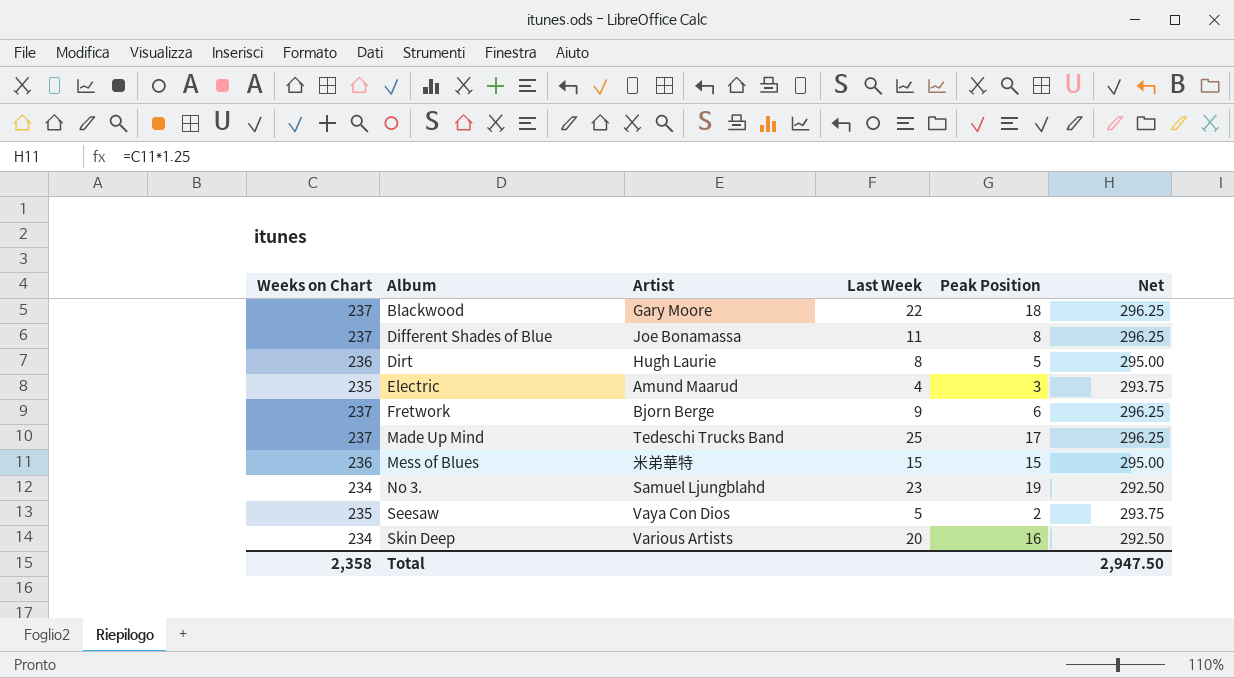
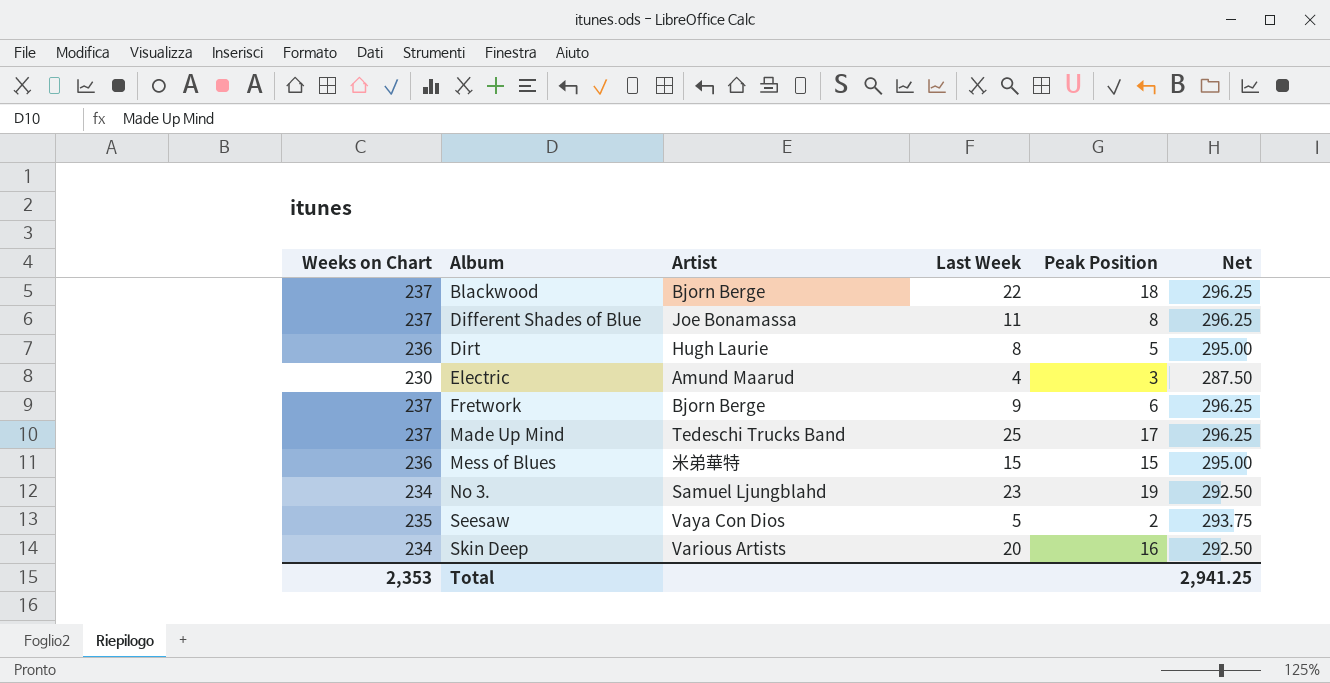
Blackwood | Artist: Gary Moore -> Bjorn Berge
Electric | Weeks on Chart: 235 -> 230
Electric | Net: 293.75 -> 287.50
Total | Weeks on Chart: 2,358 -> 2,353
Total | Net: 2,947.50 -> 2,941.25

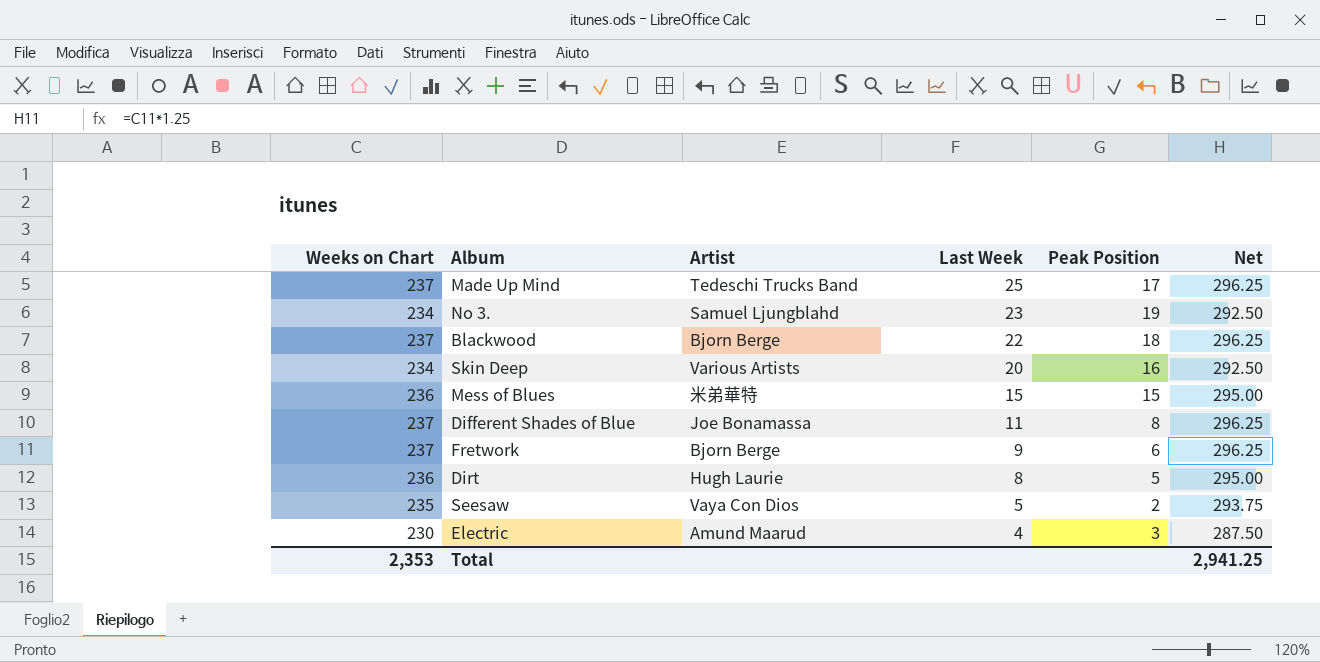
row order: Album ascending -> Last Week descending

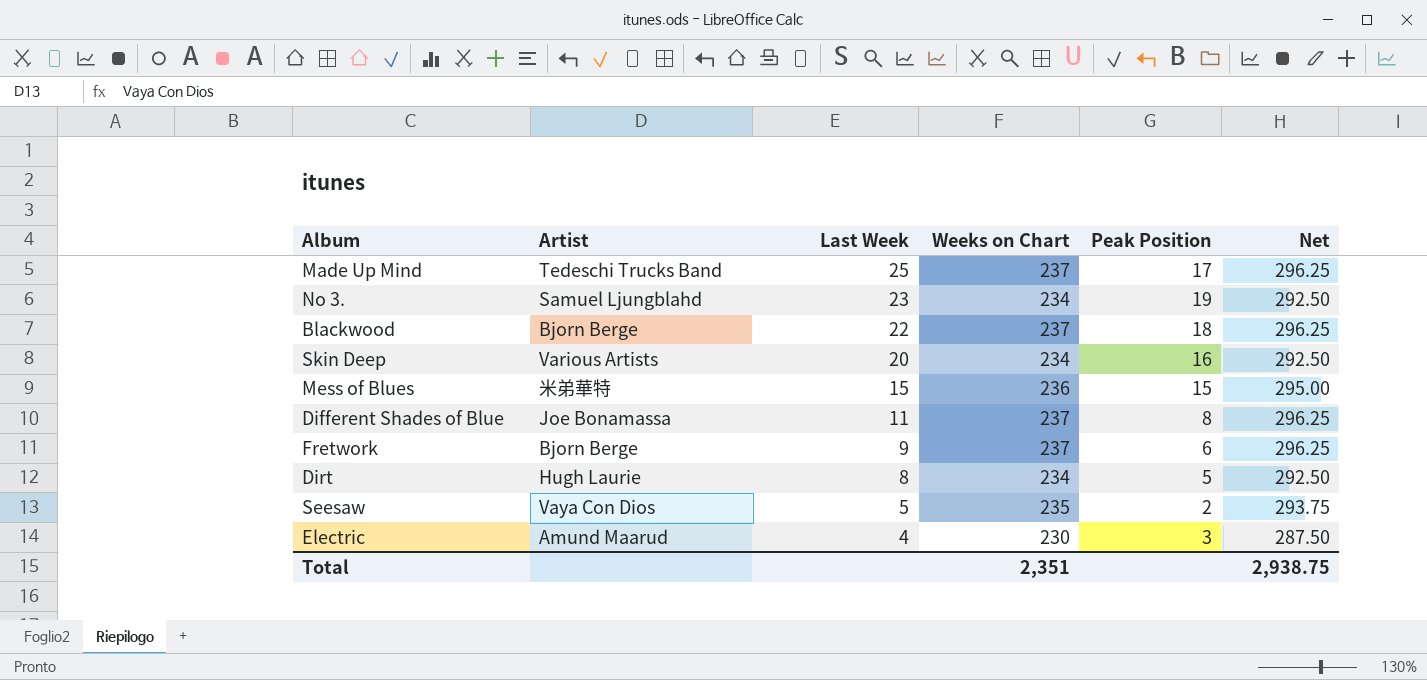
column Weeks on Chart | position: 1 -> 4
Dirt | Weeks on Chart: 236 -> 234
Dirt | Net: 295.00 -> 292.50
Total | Weeks on Chart: 2,353 -> 2,351
Total | Net: 2,941.25 -> 2,938.75

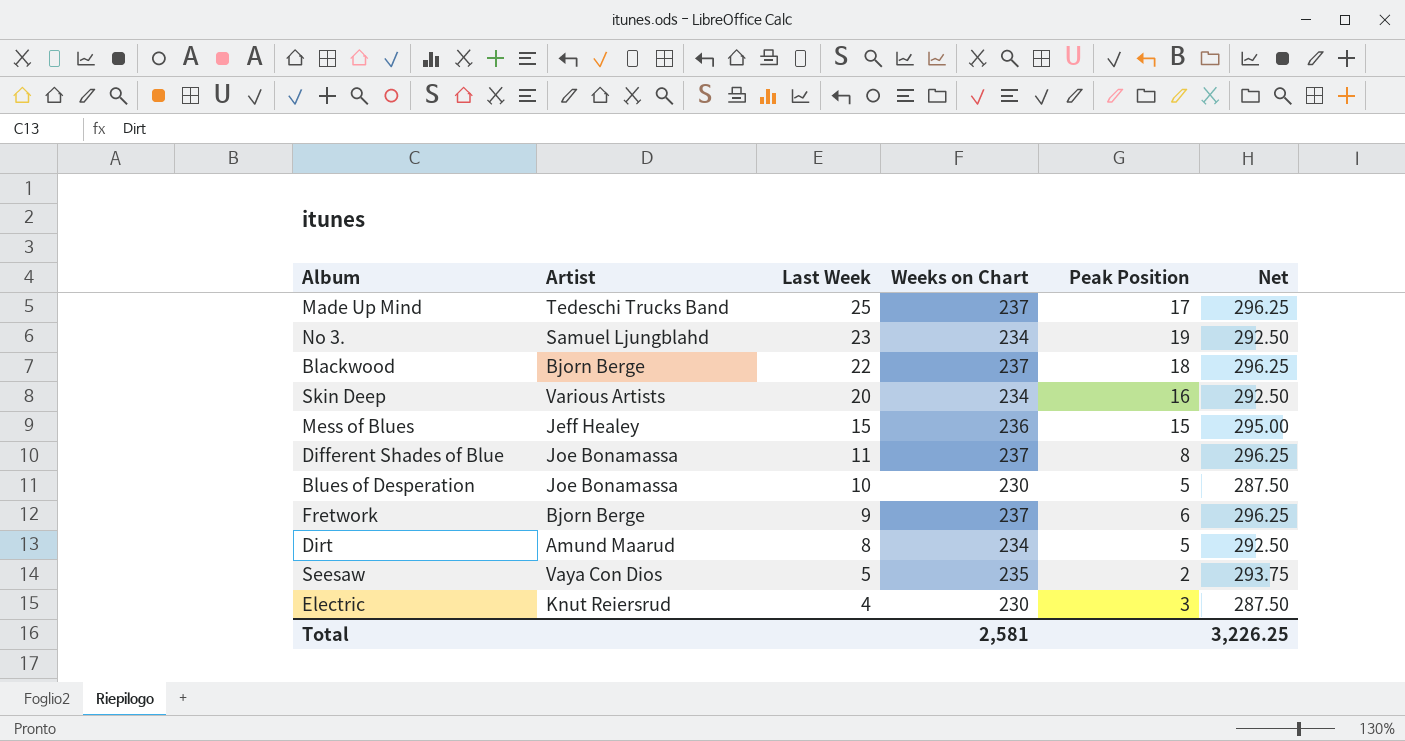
Mess of Blues | Artist: 米弟華特 -> Jeff Healey
row Blues of Desperation: none -> Joe Bonamassa | 10 | 230 | 5 | 287.50
Dirt | Artist: Hugh Laurie -> Amund Maarud
Electric | Artist: Amund Maarud -> Knut Reiersrud
Total | Weeks on Chart: 2,351 -> 2,581
Total | Net: 2,938.75 -> 3,226.25

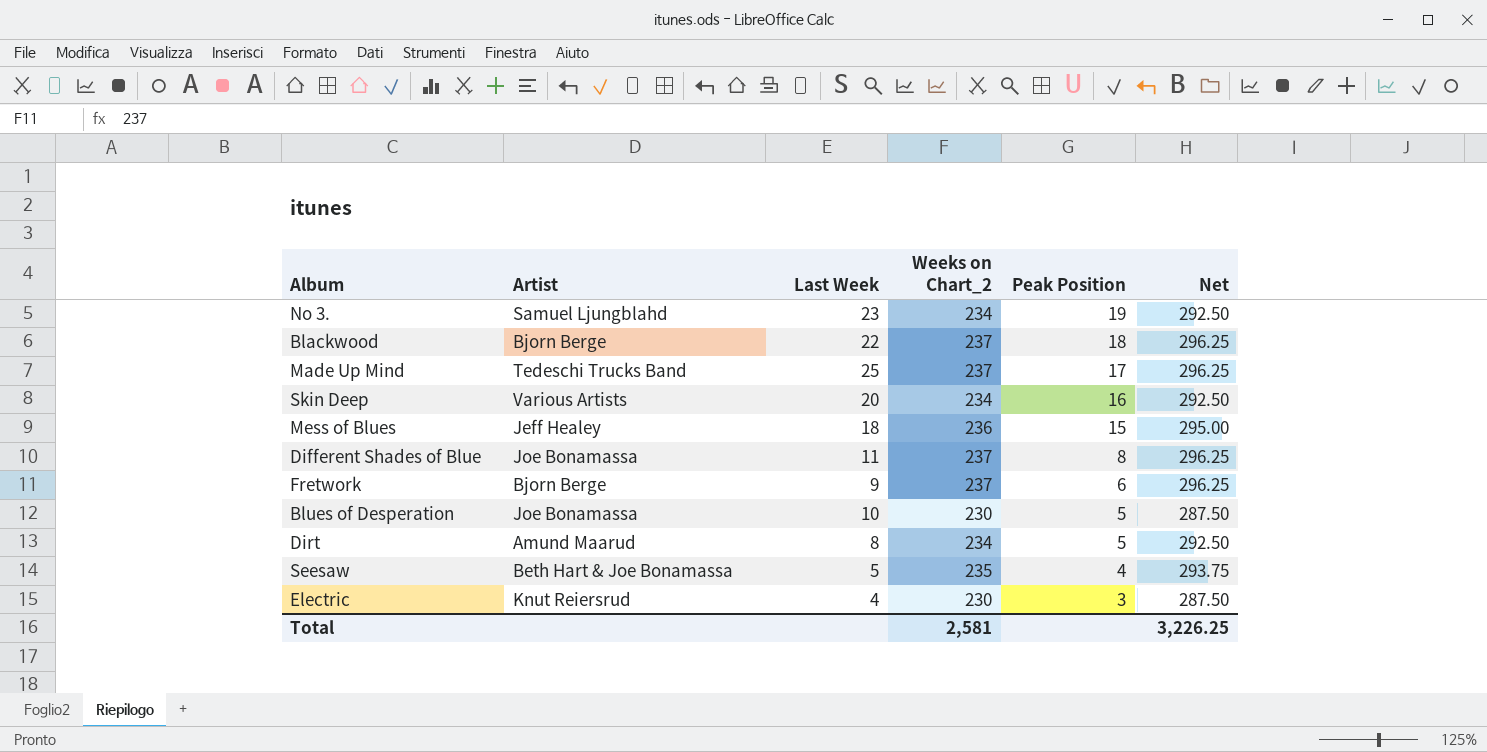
row order: Last Week descending -> Peak Position descending
column name: Weeks on Chart -> Weeks on Chart_2
Mess of Blues | Last Week: 15 -> 18
Seesaw | Artist: Vaya Con Dios -> Beth Hart & Joe Bonamassa
Seesaw | Peak Position: 2 -> 4

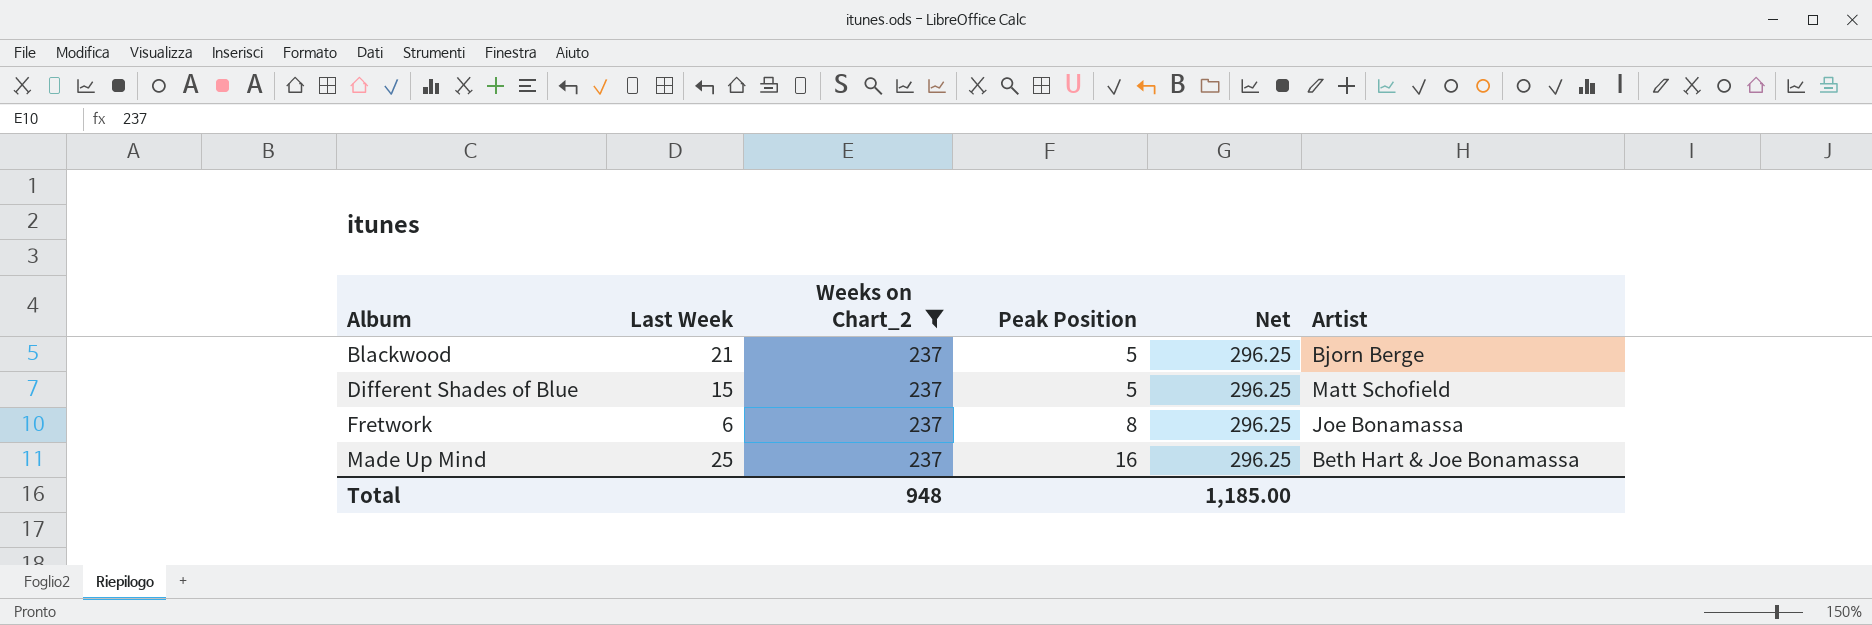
filter: none -> Weeks on Chart_2 = 237
row order: Peak Position descending -> Album ascending
column Artist | position: 2 -> 6
Blackwood | Last Week: 22 -> 21
Blackwood | Peak Position: 18 -> 5
Different Shades of Blue | Last Week: 11 -> 15
Different Shades of Blue | Peak Position: 8 -> 5
Different Shades of Blue | Artist: Joe Bonamassa -> Matt Schofield
Fretwork | Last Week: 9 -> 6
Fretwork | Peak Position: 6 -> 8
Fretwork | Artist: Bjorn Berge -> Joe Bonamassa
Made Up Mind | Peak Position: 17 -> 16
Made Up Mind | Artist: Tedeschi Trucks Band -> Beth Hart & Joe Bonamassa
Total | Weeks on Chart_2: 2,581 -> 948
Total | Net: 3,226.25 -> 1,185.00

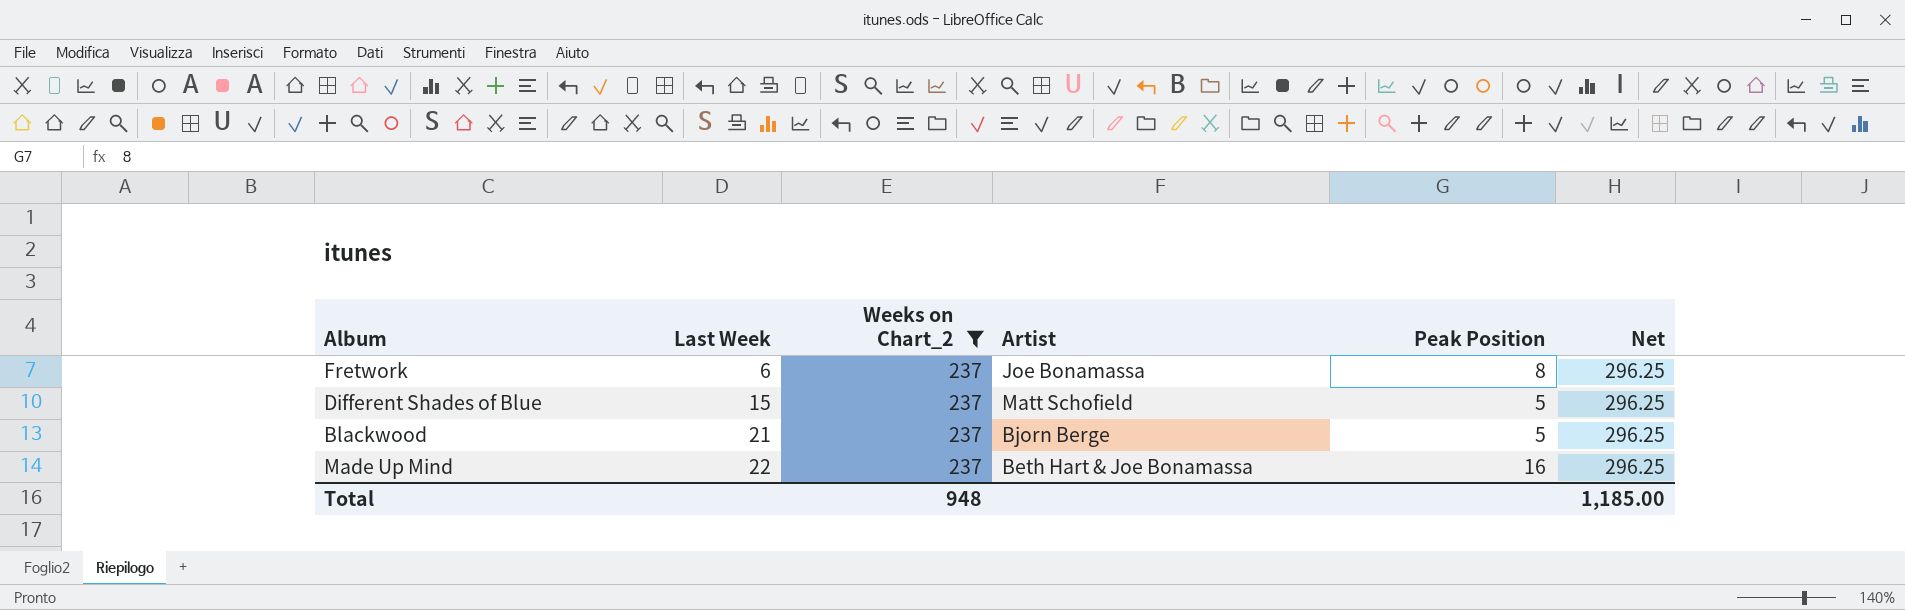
row order: Album ascending -> Last Week ascending
column Artist | position: 6 -> 4
Made Up Mind | Last Week: 25 -> 22

